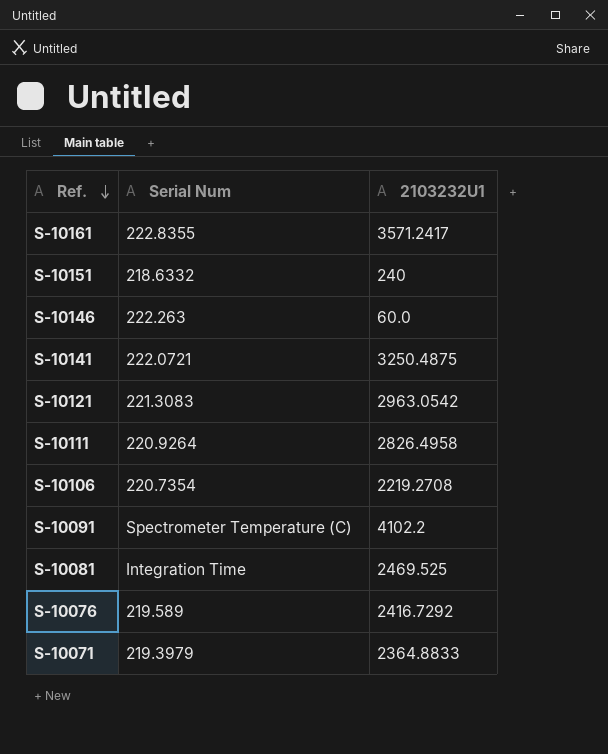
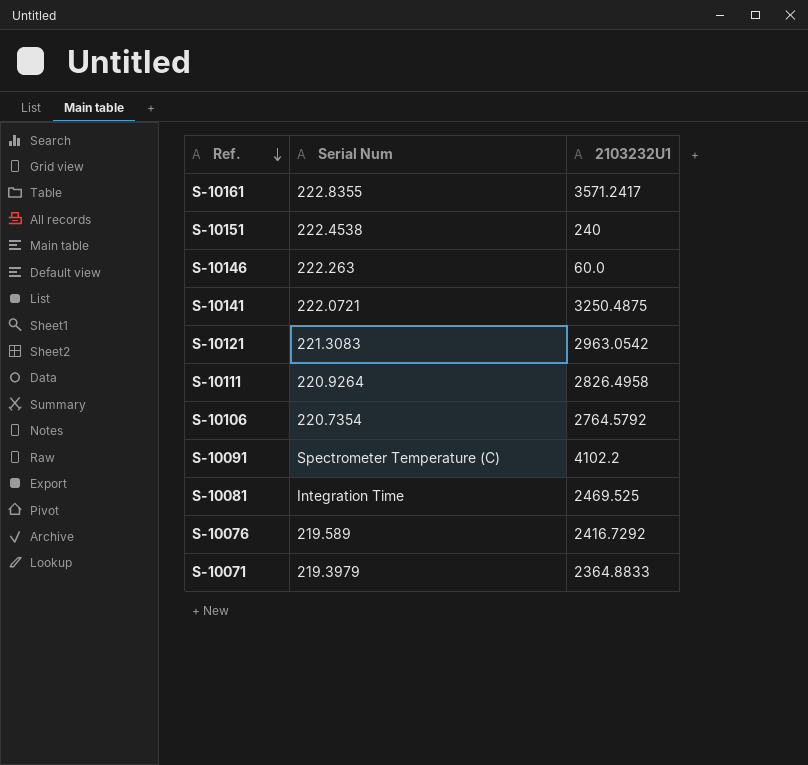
S-10151 | Serial Num: 218.6332 -> 222.4538
S-10106 | 2103232U1: 2219.2708 -> 2764.5792

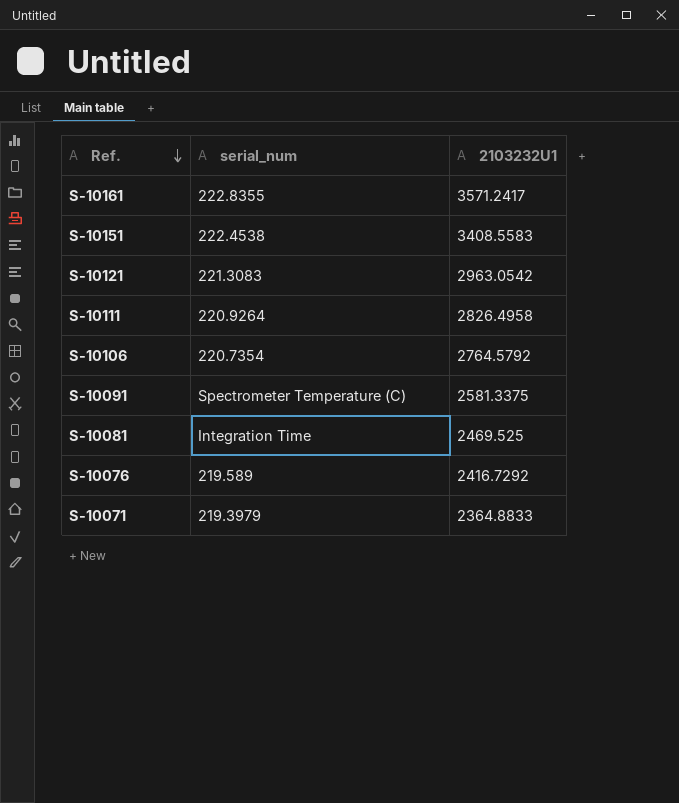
column name: Serial Num -> serial_num
row S-10146: 222.263 | 60.0 -> none
row S-10141: 222.0721 | 3250.4875 -> none
S-10151 | 2103232U1: 240 -> 3408.5583
S-10091 | 2103232U1: 4102.2 -> 2581.3375

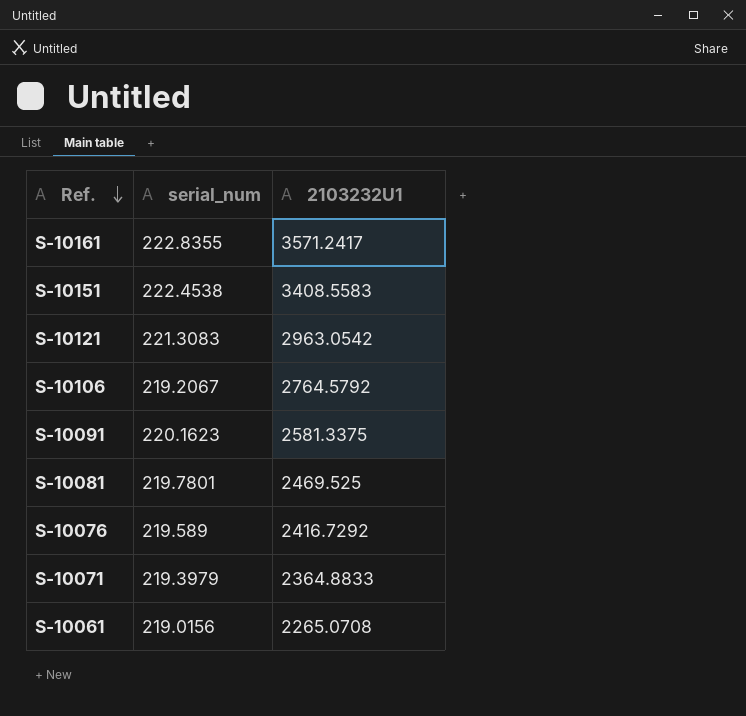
row S-10111: 220.9264 | 2826.4958 -> none
S-10106 | serial_num: 220.7354 -> 219.2067
S-10091 | serial_num: Spectrometer Temperature (C) -> 220.1623
S-10081 | serial_num: Integration Time -> 219.7801
row S-10061: none -> 219.0156 | 2265.0708

